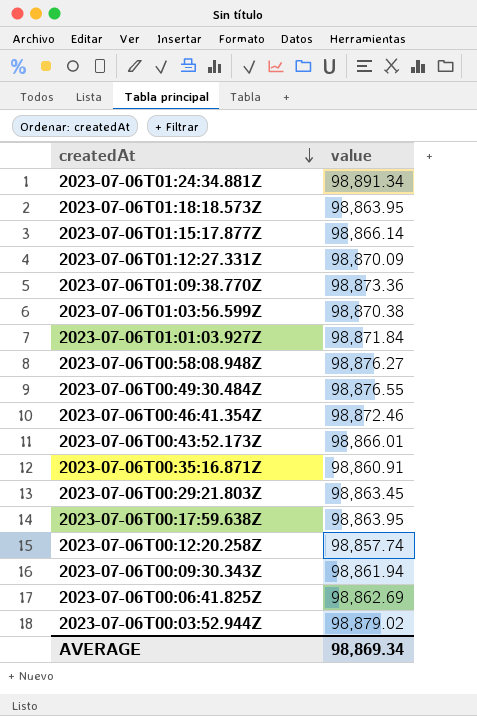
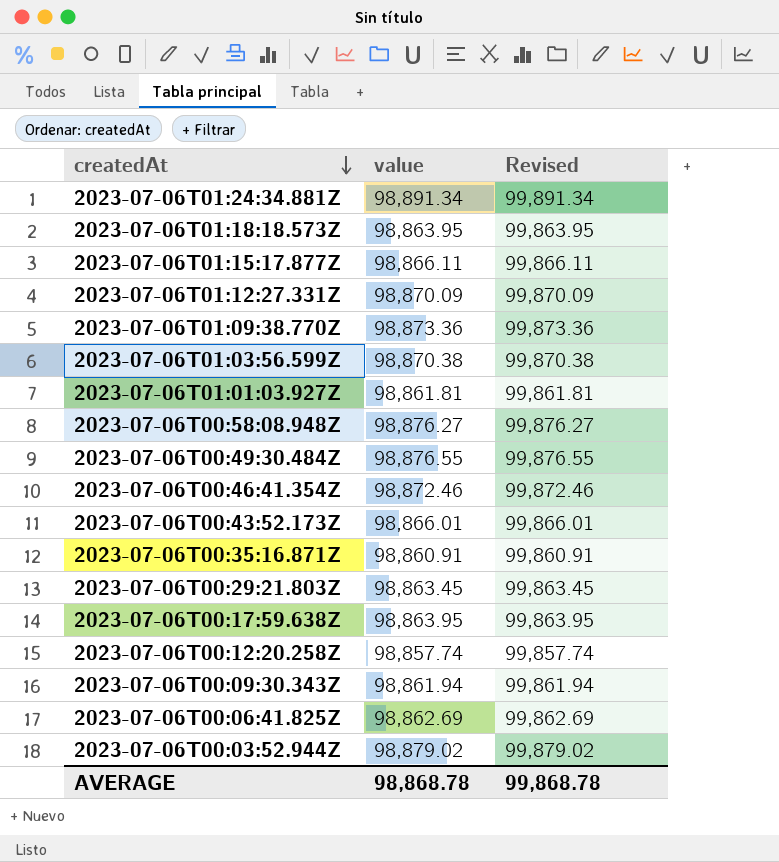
column Revised | formula: none -> [value] + 1000
2023-07-06T01:15:17.877Z | value: 98,866.14 -> 98,866.11
2023-07-06T01:01:03.927Z | value: 98,871.84 -> 98,861.81
AVERAGE | value: 98,869.34 -> 98,868.78

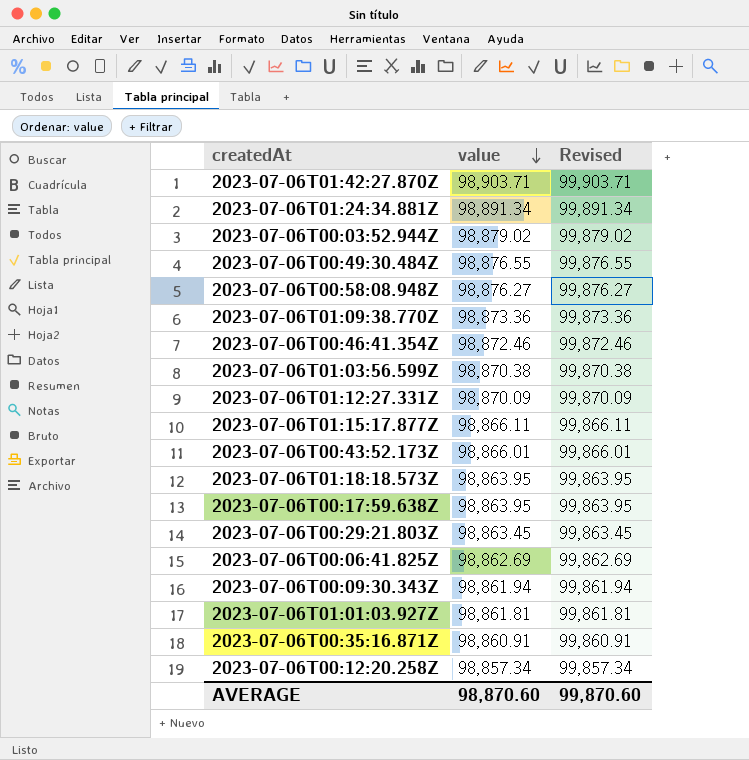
row order: createdAt descending -> value descending
row 2023-07-06T01:42:27.870Z: none -> 98,903.71 | 99,903.71
2023-07-06T00:12:20.258Z | value: 98,857.74 -> 98,857.34
2023-07-06T00:12:20.258Z | Revised: 99,857.74 -> 99,857.34
AVERAGE | value: 98,868.78 -> 98,870.60
AVERAGE | Revised: 99,868.78 -> 99,870.60

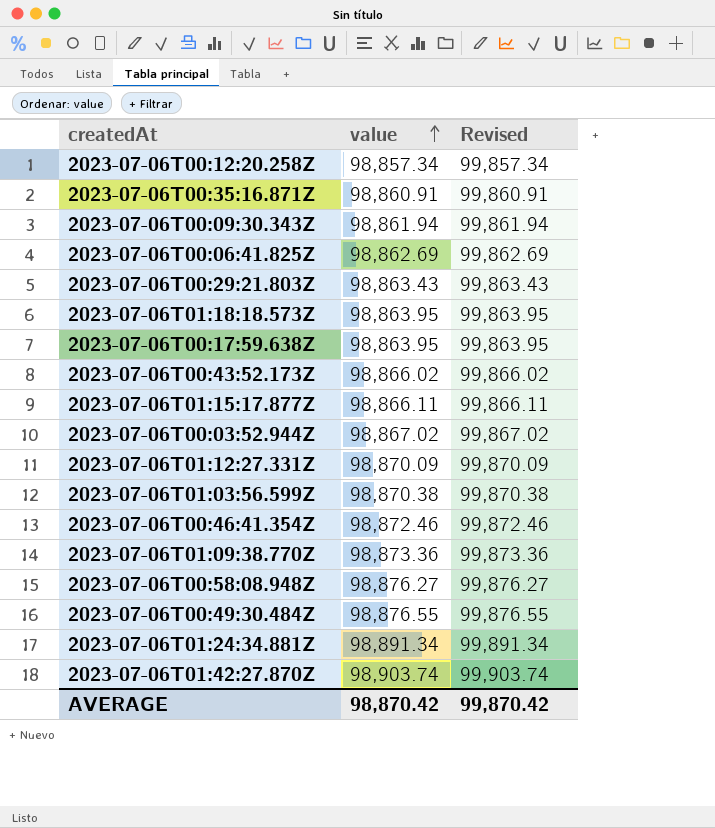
row order: value descending -> value ascending
row 2023-07-06T01:01:03.927Z: 98,861.81 | 99,861.81 -> none
2023-07-06T00:29:21.803Z | value: 98,863.45 -> 98,863.43
2023-07-06T00:29:21.803Z | Revised: 99,863.45 -> 99,863.43
2023-07-06T00:43:52.173Z | value: 98,866.01 -> 98,866.02
2023-07-06T00:43:52.173Z | Revised: 99,866.01 -> 99,866.02
2023-07-06T00:03:52.944Z | value: 98,879.02 -> 98,867.02
2023-07-06T00:03:52.944Z | Revised: 99,879.02 -> 99,867.02
2023-07-06T01:42:27.870Z | value: 98,903.71 -> 98,903.74
2023-07-06T01:42:27.870Z | Revised: 99,903.71 -> 99,903.74
AVERAGE | value: 98,870.60 -> 98,870.42
AVERAGE | Revised: 99,870.60 -> 99,870.42

